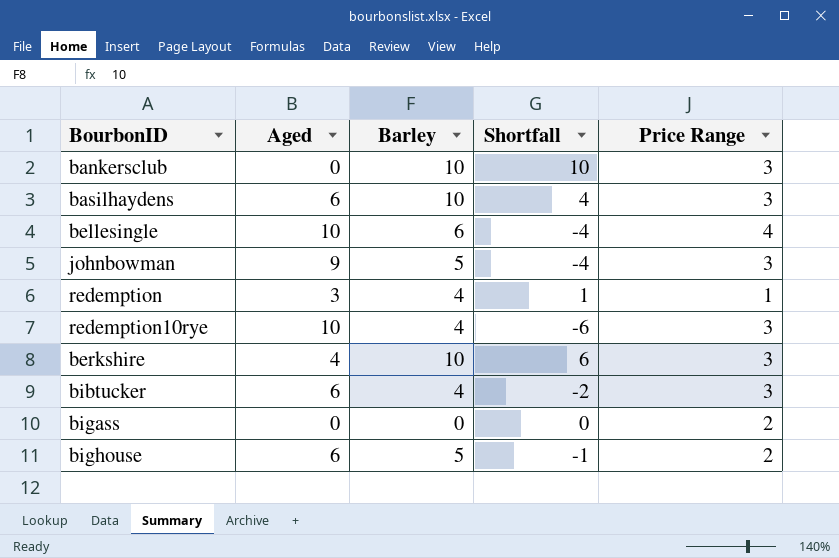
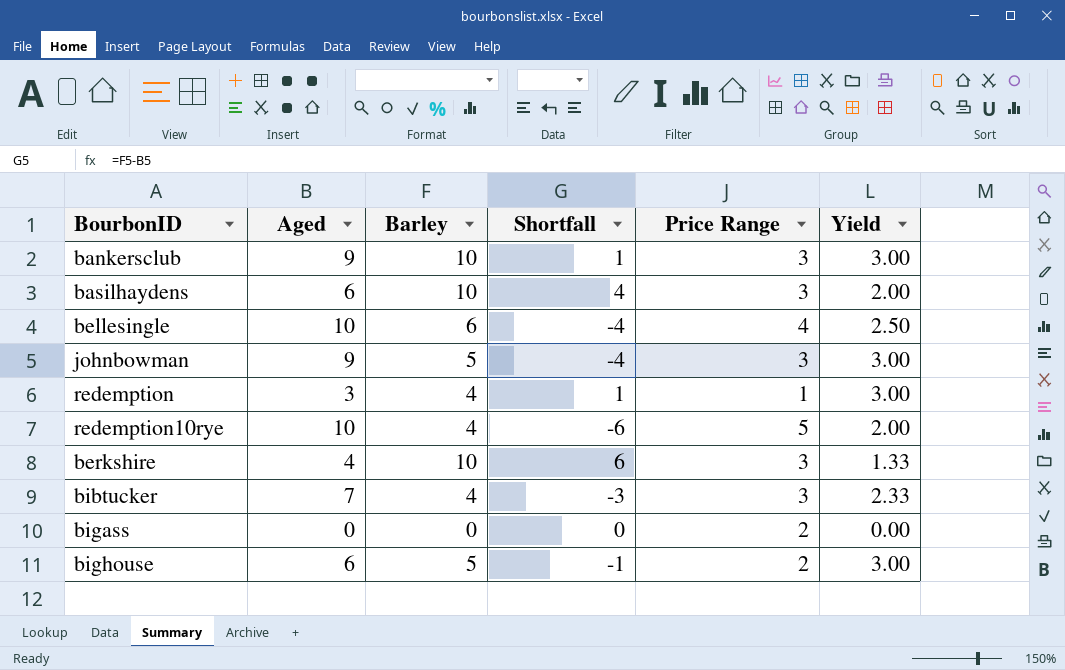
column Yield | formula: none -> [Aged] / [Price Range]
bankersclub | Aged: 0 -> 9
bankersclub | Shortfall: 10 -> 1
redemption10rye | Price Range: 3 -> 5
bibtucker | Aged: 6 -> 7
bibtucker | Shortfall: -2 -> -3

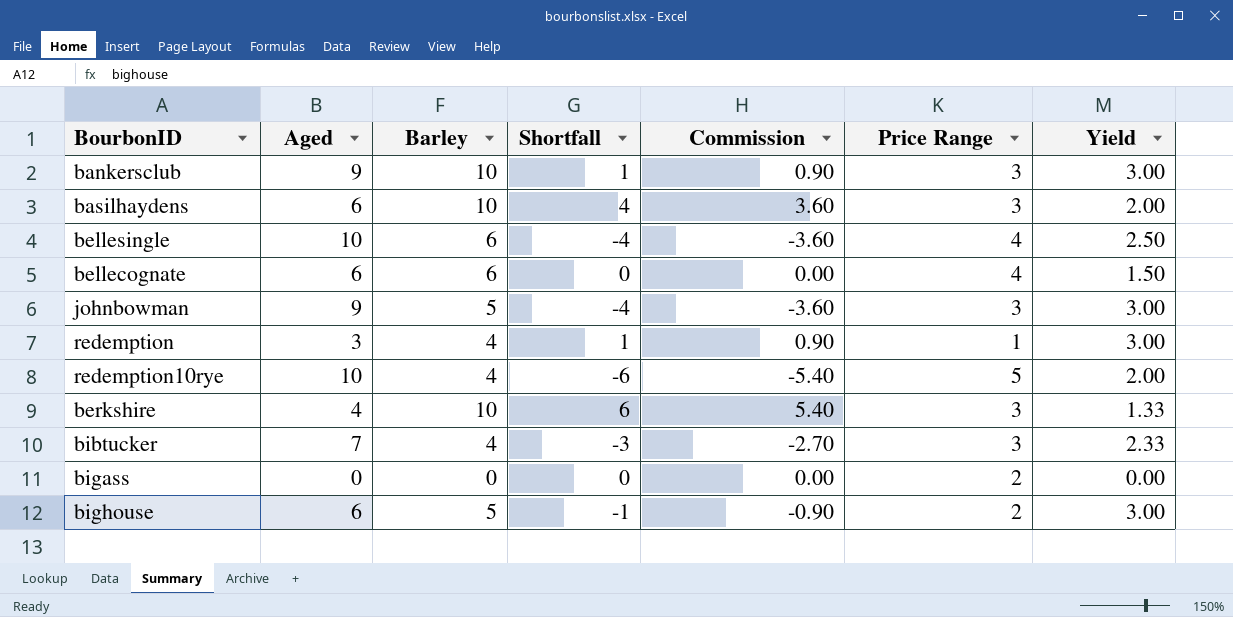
column Commission | formula: none -> [Shortfall] * 0.9
row bellecognate: none -> 6 | 6 | 0 | 0.00 | 4 | 1.50

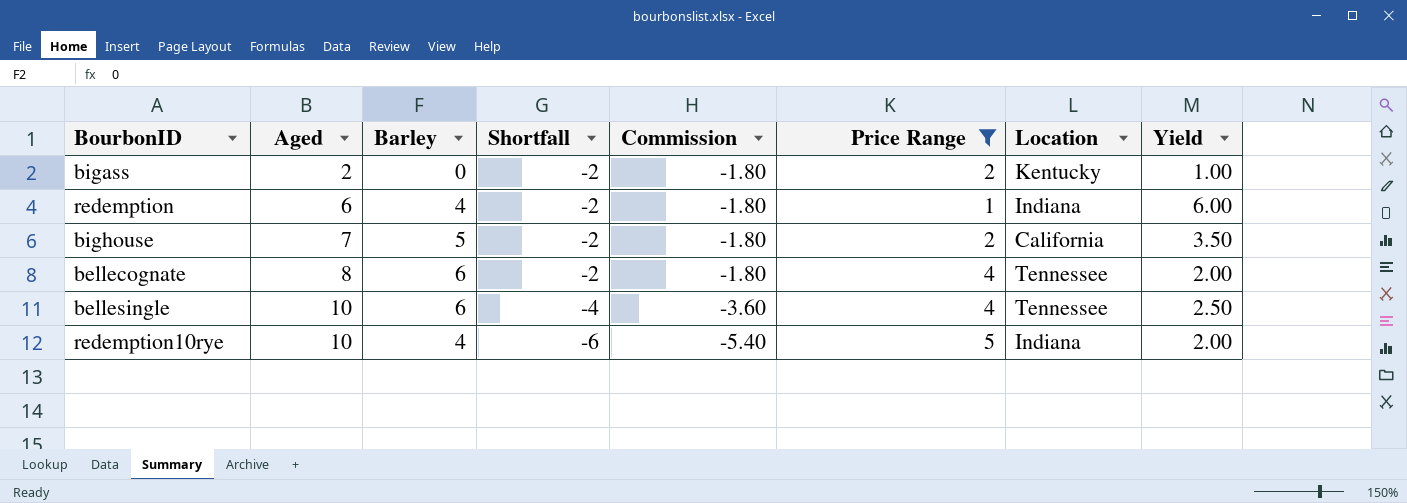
filter: none -> Price Range != 3
row order: none -> Aged ascending
column Location | position: none -> 7
bigass | Aged: 0 -> 2
bigass | Shortfall: 0 -> -2
bigass | Commission: 0.00 -> -1.80
bigass | Yield: 0.00 -> 1.00
redemption | Aged: 3 -> 6
redemption | Shortfall: 1 -> -2
redemption | Commission: 0.90 -> -1.80
redemption | Yield: 3.00 -> 6.00
bighouse | Aged: 6 -> 7
bighouse | Shortfall: -1 -> -2
bighouse | Commission: -0.90 -> -1.80
bighouse | Yield: 3.00 -> 3.50
bellecognate | Aged: 6 -> 8
bellecognate | Shortfall: 0 -> -2
bellecognate | Commission: 0.00 -> -1.80
bellecognate | Yield: 1.50 -> 2.00

